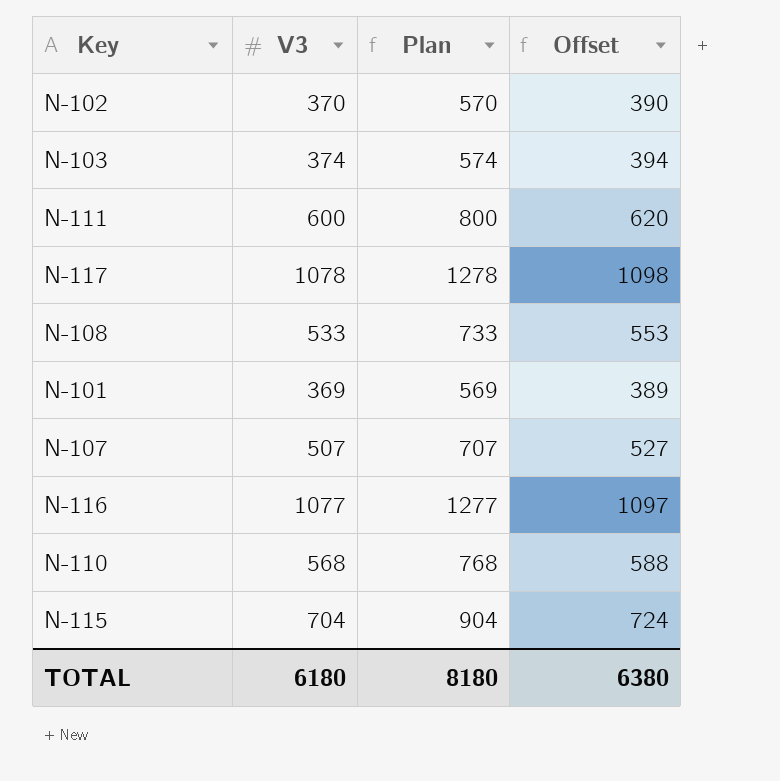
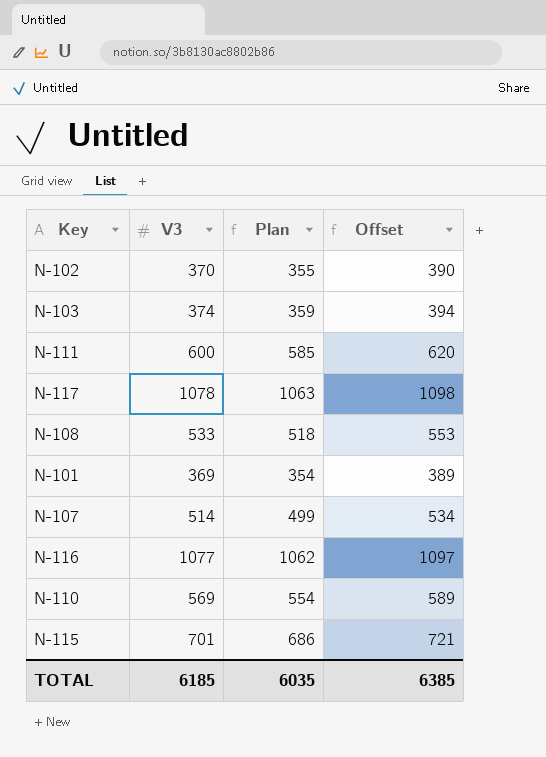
column Plan | formula: [V3] + 200 -> [V3] - 15
N-107 | V3: 507 -> 514
N-107 | Offset: 527 -> 534
N-110 | V3: 568 -> 569
N-110 | Offset: 588 -> 589
N-115 | V3: 704 -> 701
N-115 | Offset: 724 -> 721
TOTAL | V3: 6180 -> 6185
TOTAL | Plan: 8180 -> 6035
TOTAL | Offset: 6380 -> 6385

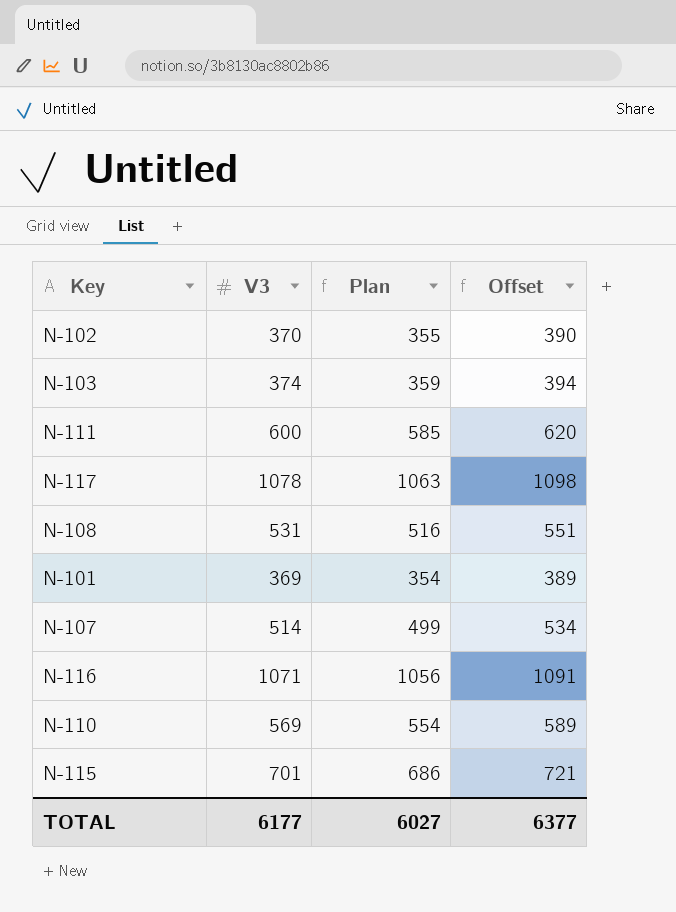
N-108 | V3: 533 -> 531
N-108 | Plan: 518 -> 516
N-108 | Offset: 553 -> 551
N-116 | V3: 1077 -> 1071
N-116 | Plan: 1062 -> 1056
N-116 | Offset: 1097 -> 1091
TOTAL | V3: 6185 -> 6177
TOTAL | Plan: 6035 -> 6027
TOTAL | Offset: 6385 -> 6377

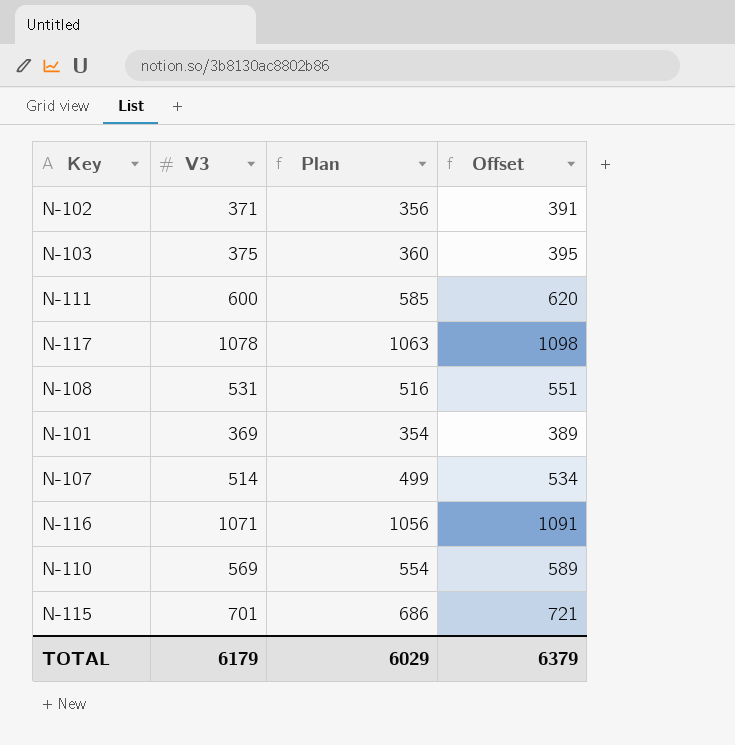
N-102 | V3: 370 -> 371
N-102 | Plan: 355 -> 356
N-102 | Offset: 390 -> 391
N-103 | V3: 374 -> 375
N-103 | Plan: 359 -> 360
N-103 | Offset: 394 -> 395
TOTAL | V3: 6177 -> 6179
TOTAL | Plan: 6027 -> 6029
TOTAL | Offset: 6377 -> 6379

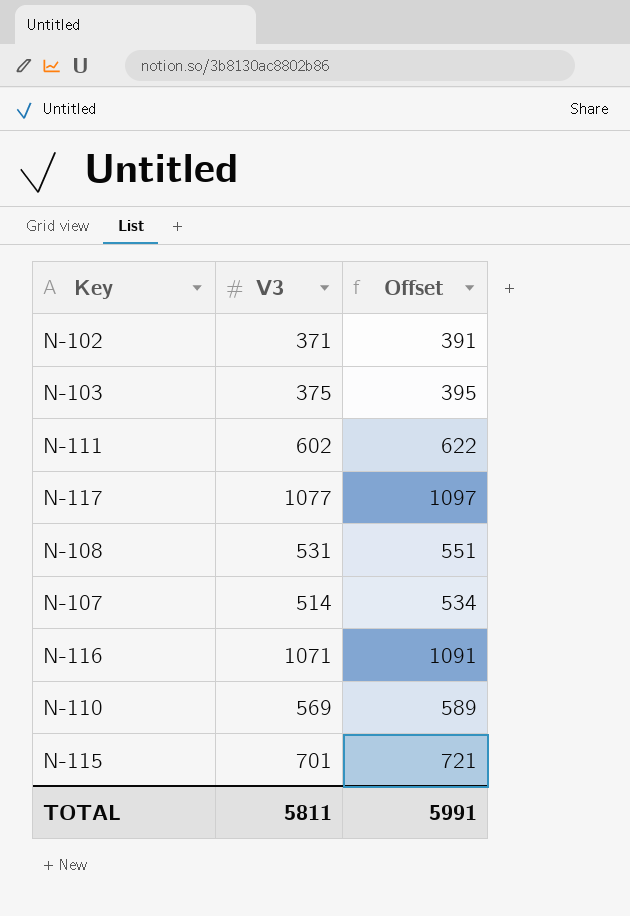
column Plan | formula: [V3] - 15 -> none
row N-101: 369 | 354 | 389 -> none
N-111 | V3: 600 -> 602
N-111 | Offset: 620 -> 622
N-117 | V3: 1078 -> 1077
N-117 | Offset: 1098 -> 1097
TOTAL | V3: 6179 -> 5811
TOTAL | Offset: 6379 -> 5991

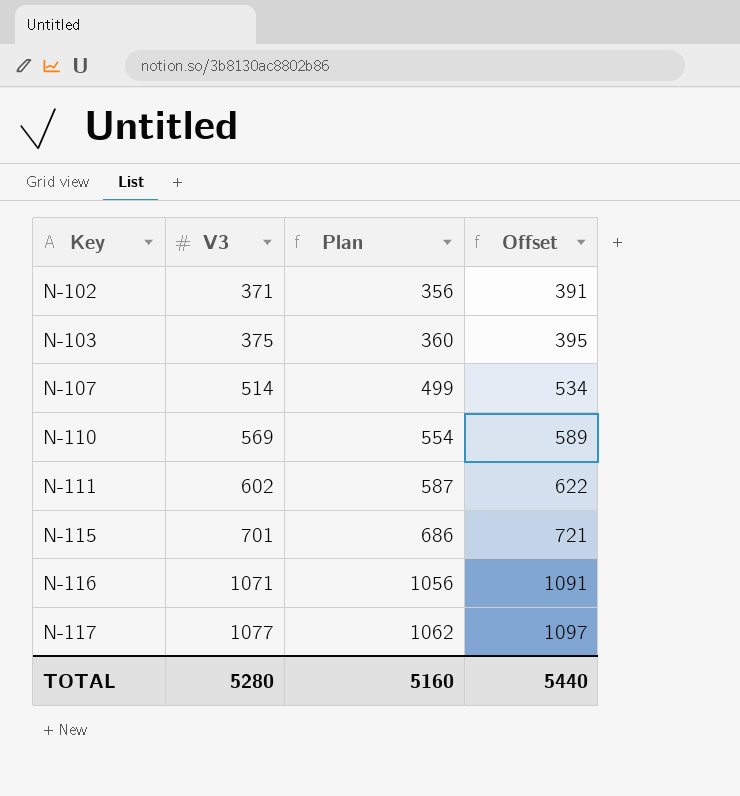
row order: none -> Key ascending
column Plan | formula: none -> [V3] - 15
row N-108: 531 | 551 -> none
TOTAL | V3: 5811 -> 5280
TOTAL | Offset: 5991 -> 5440

